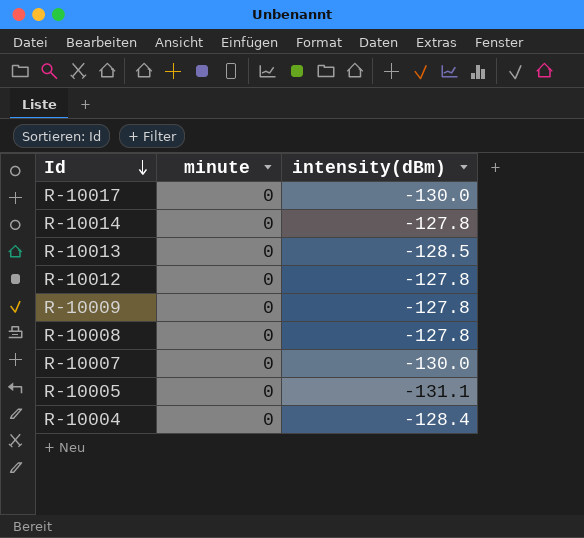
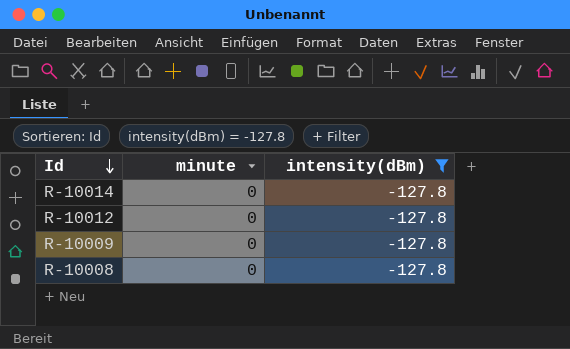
filter: none -> intensity(dBm) = -127.8

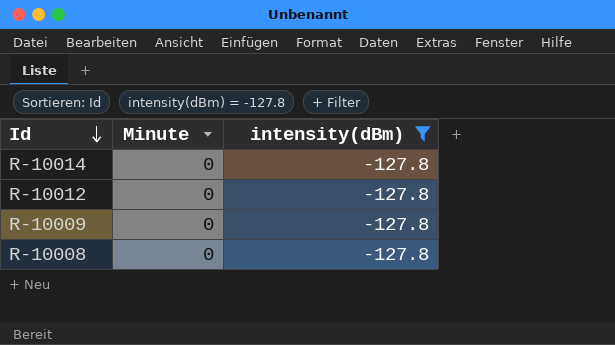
column name: minute -> Minute

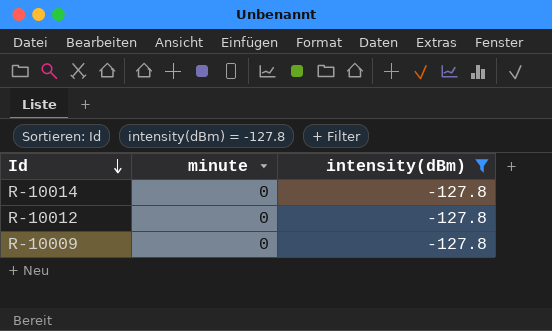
column name: Minute -> minute
row R-10008: 0 | -127.8 -> none

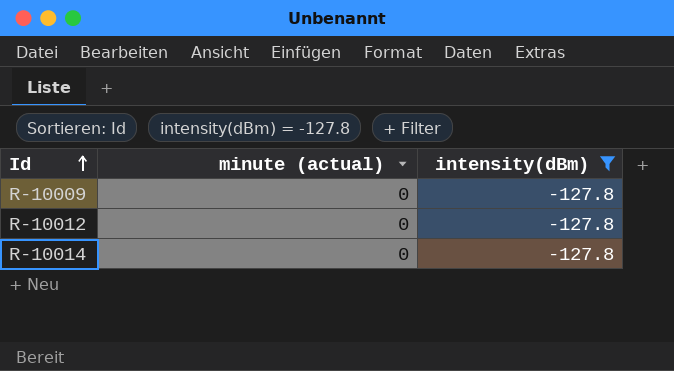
row order: Id descending -> Id ascending
column name: minute -> minute (actual)

